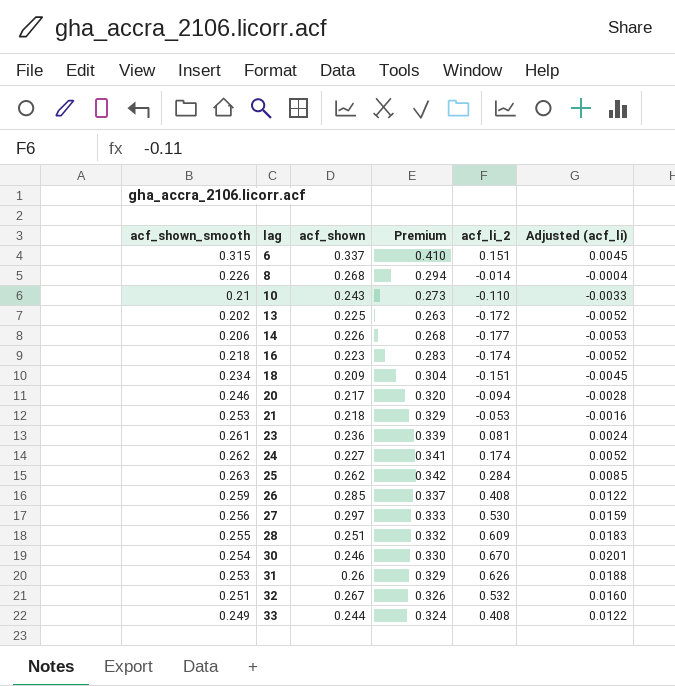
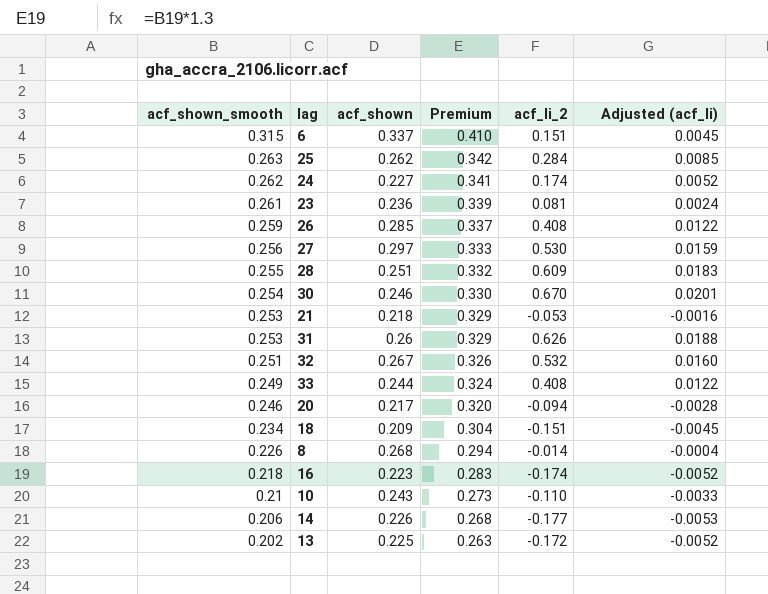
row order: lag ascending -> acf_shown_smooth descending

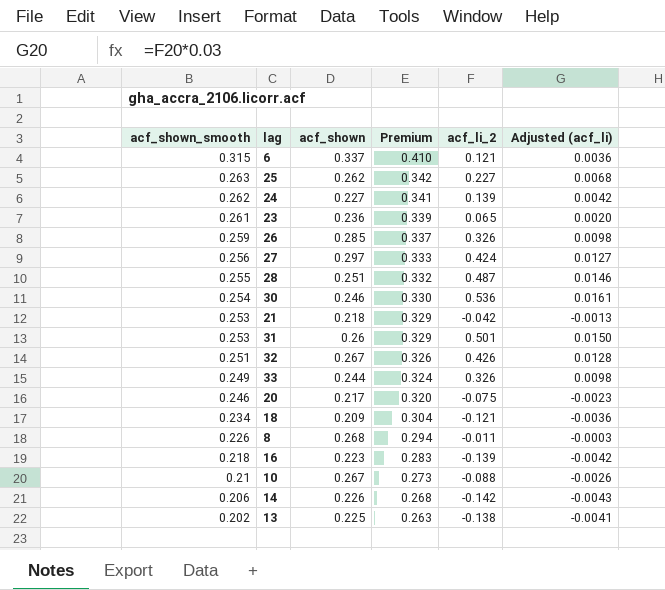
6 | acf_li_2: 0.151 -> 0.121
6 | Adjusted (acf_li): 0.0045 -> 0.0036
25 | acf_li_2: 0.284 -> 0.227
25 | Adjusted (acf_li): 0.0085 -> 0.0068
24 | acf_li_2: 0.174 -> 0.139
24 | Adjusted (acf_li): 0.0052 -> 0.0042
23 | acf_li_2: 0.081 -> 0.065
23 | Adjusted (acf_li): 0.0024 -> 0.0020
26 | acf_li_2: 0.408 -> 0.326
26 | Adjusted (acf_li): 0.0122 -> 0.0098
27 | acf_li_2: 0.530 -> 0.424
27 | Adjusted (acf_li): 0.0159 -> 0.0127
28 | acf_li_2: 0.609 -> 0.487
28 | Adjusted (acf_li): 0.0183 -> 0.0146
30 | acf_li_2: 0.670 -> 0.536
30 | Adjusted (acf_li): 0.0201 -> 0.0161
21 | acf_li_2: -0.053 -> -0.042
21 | Adjusted (acf_li): -0.0016 -> -0.0013
31 | acf_li_2: 0.626 -> 0.501
31 | Adjusted (acf_li): 0.0188 -> 0.0150
32 | acf_li_2: 0.532 -> 0.426
32 | Adjusted (acf_li): 0.0160 -> 0.0128
33 | acf_li_2: 0.408 -> 0.326
33 | Adjusted (acf_li): 0.0122 -> 0.0098
20 | acf_li_2: -0.094 -> -0.075
20 | Adjusted (acf_li): -0.0028 -> -0.0023
18 | acf_li_2: -0.151 -> -0.121
18 | Adjusted (acf_li): -0.0045 -> -0.0036
8 | acf_li_2: -0.014 -> -0.011
8 | Adjusted (acf_li): -0.0004 -> -0.0003
16 | acf_li_2: -0.174 -> -0.139
16 | Adjusted (acf_li): -0.0052 -> -0.0042
10 | acf_shown: 0.243 -> 0.267
10 | acf_li_2: -0.110 -> -0.088
10 | Adjusted (acf_li): -0.0033 -> -0.0026
14 | acf_li_2: -0.177 -> -0.142
14 | Adjusted (acf_li): -0.0053 -> -0.0043
13 | acf_li_2: -0.172 -> -0.138
13 | Adjusted (acf_li): -0.0052 -> -0.0041

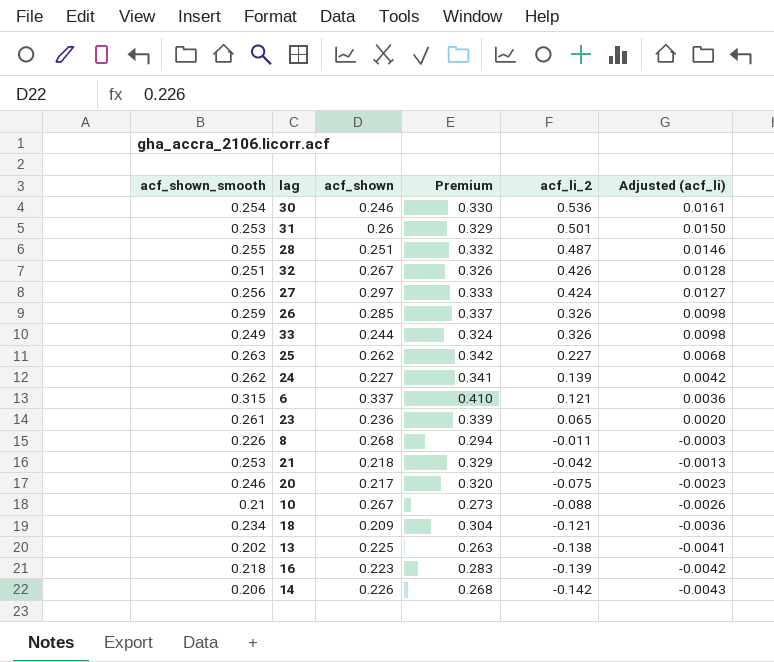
row order: acf_shown_smooth descending -> acf_li_2 descending

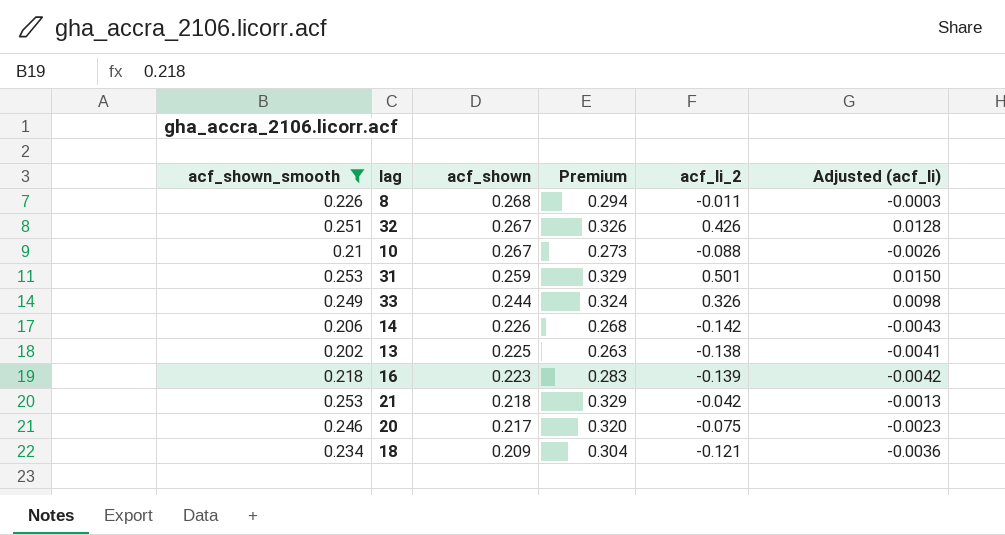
filter: none -> acf_shown_smooth <= 0.253
row order: acf_li_2 descending -> acf_shown descending
31 | acf_shown: 0.26 -> 0.259

